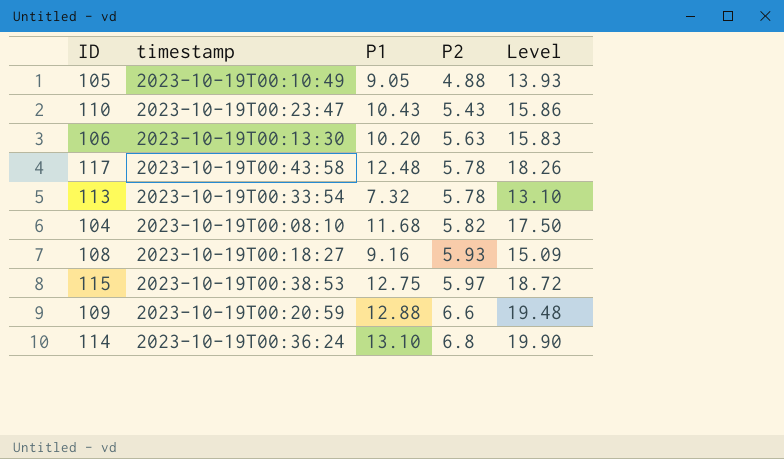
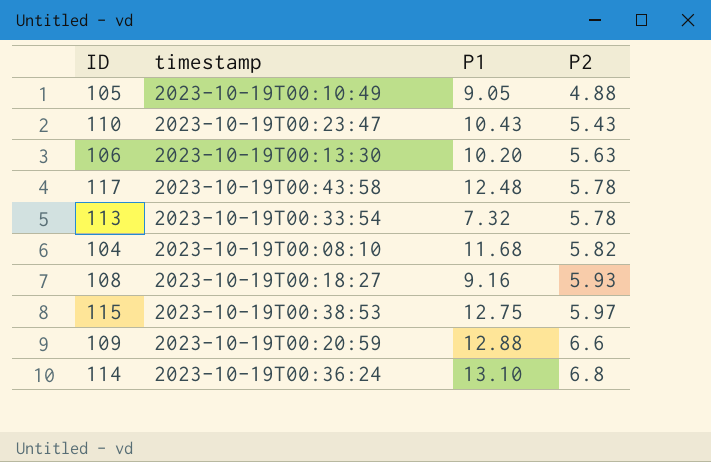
column Level | formula: [P1] + [P2] -> none

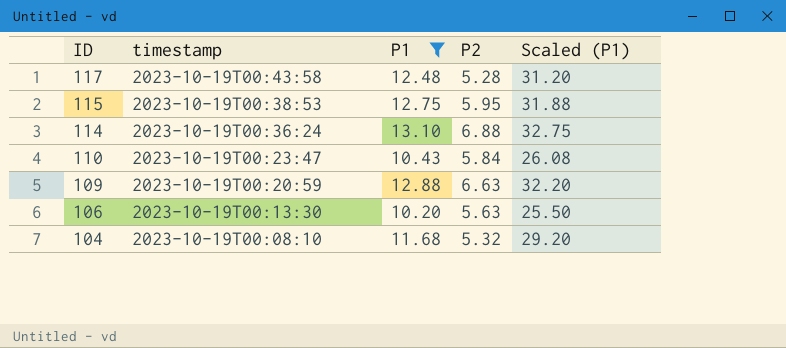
filter: none -> P1 >= 10.20
row order: P2 ascending -> ID descending
column Scaled (P1) | formula: none -> [P1] * 2.5
117 | P2: 5.78 -> 5.28
115 | P2: 5.97 -> 5.95
114 | P2: 6.8 -> 6.88
110 | P2: 5.43 -> 5.84
109 | P2: 6.6 -> 6.63
104 | P2: 5.82 -> 5.32

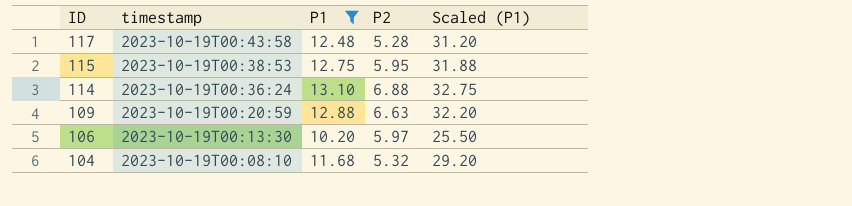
row 110: 2023-10-19T00:23:47 | 10.43 | 5.84 | 26.08 -> none
106 | P2: 5.63 -> 5.97

